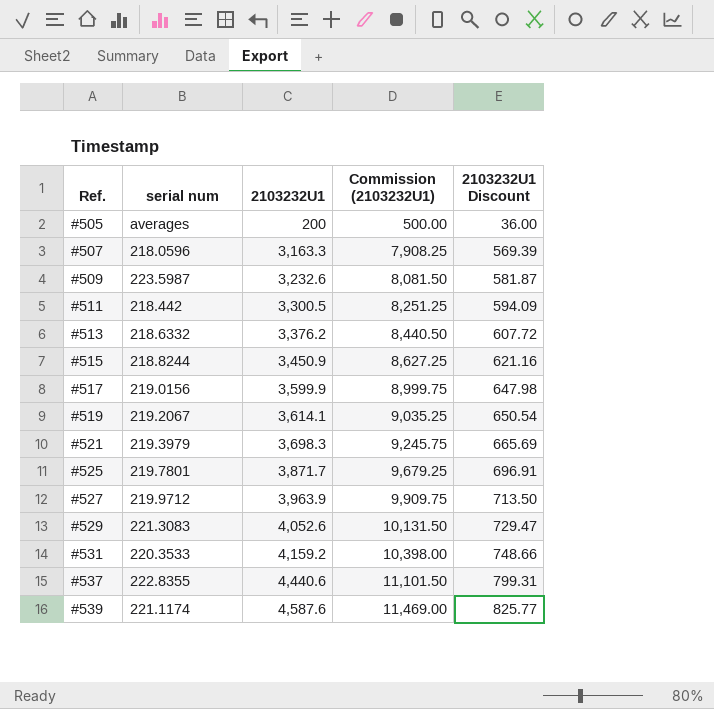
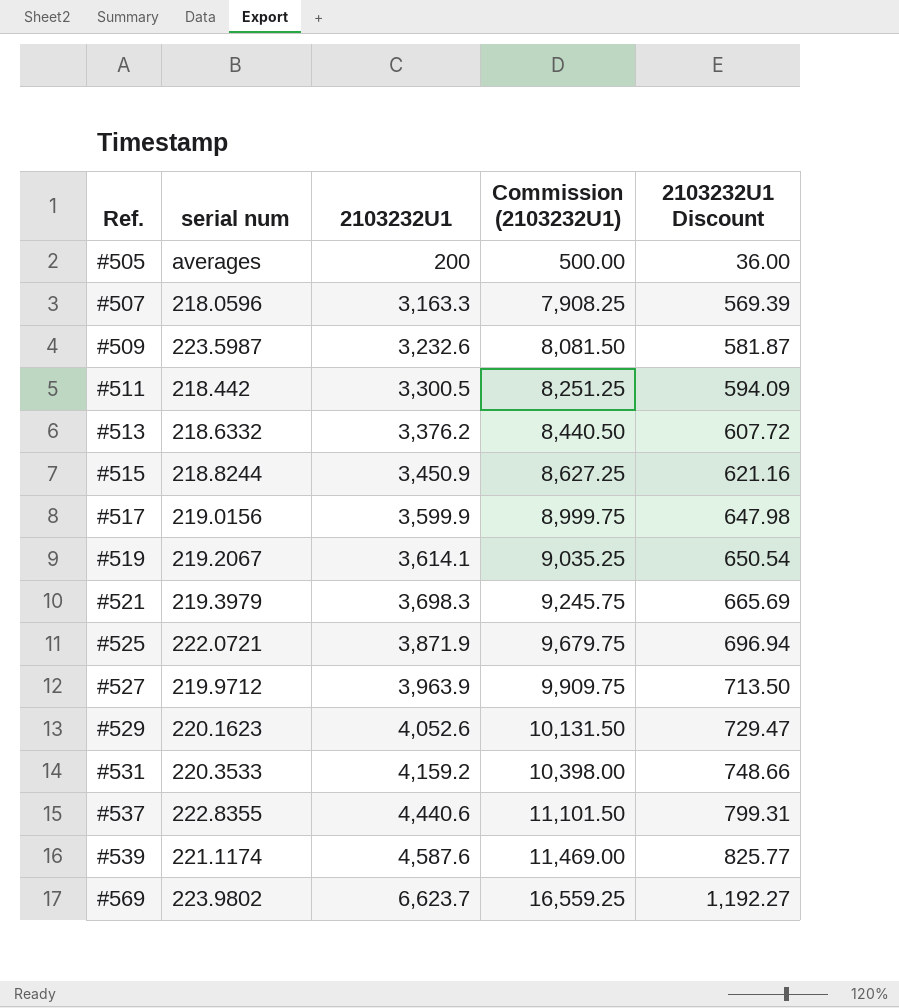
#525 | serial num: 219.7801 -> 222.0721
#525 | 2103232U1: 3,871.7 -> 3,871.9
#525 | Commission (2103232U1): 9,679.25 -> 9,679.75
#525 | 2103232U1 Discount: 696.91 -> 696.94
#529 | serial num: 221.3083 -> 220.1623
row #569: none -> 223.9802 | 6,623.7 | 16,559.25 | 1,192.27

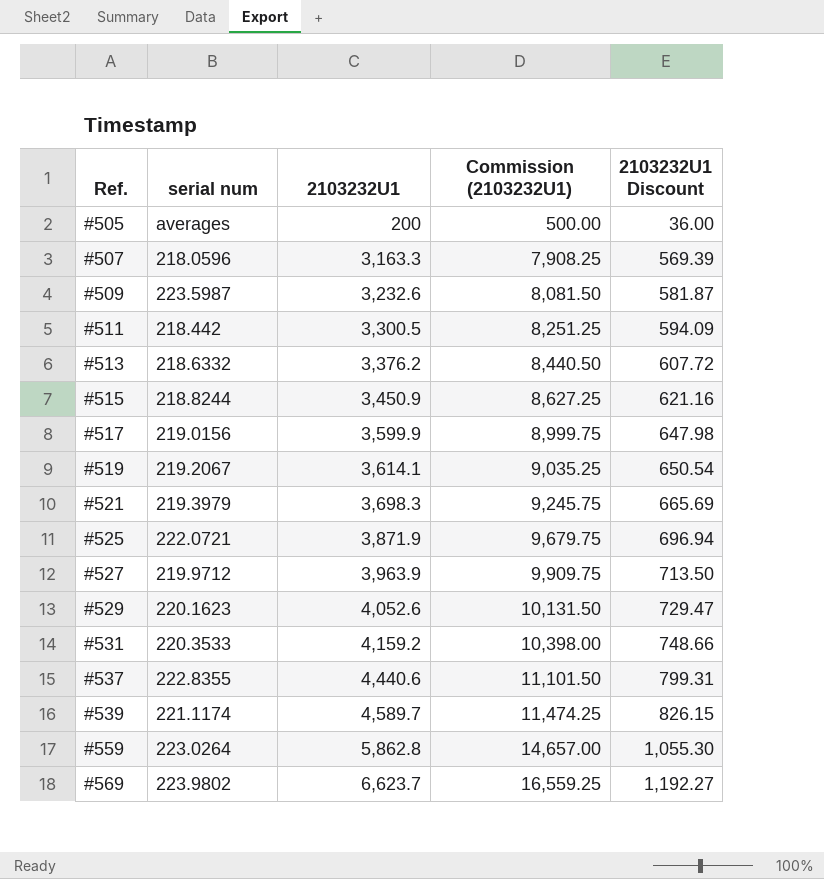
#539 | 2103232U1: 4,587.6 -> 4,589.7
#539 | Commission (2103232U1): 11,469.00 -> 11,474.25
#539 | 2103232U1 Discount: 825.77 -> 826.15
row #559: none -> 223.0264 | 5,862.8 | 14,657.00 | 1,055.30

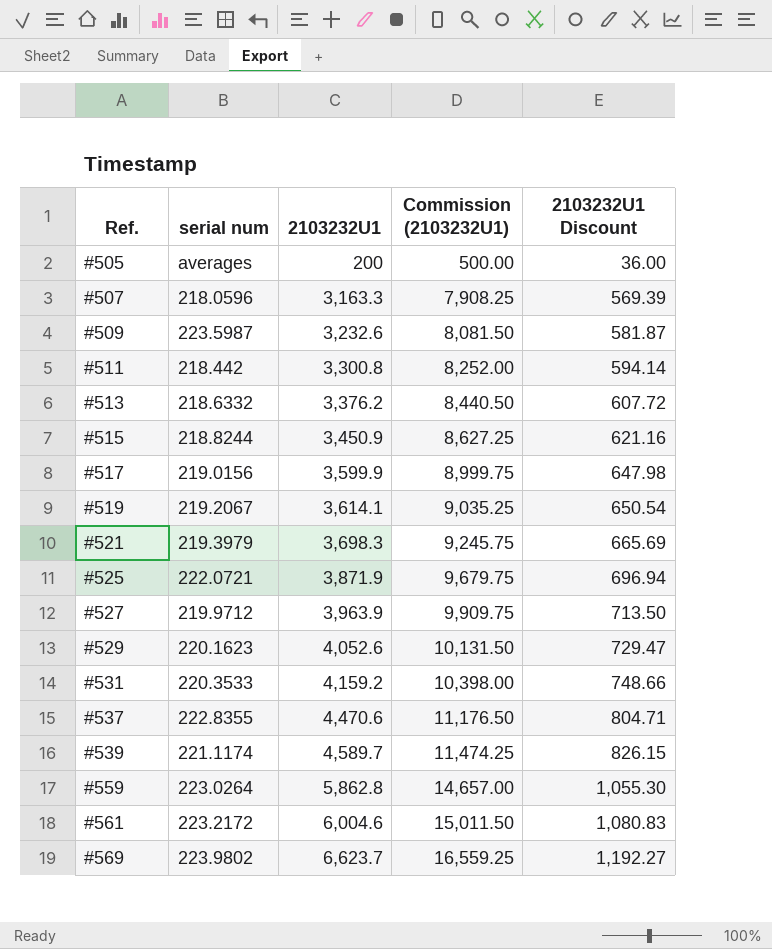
#511 | 2103232U1: 3,300.5 -> 3,300.8
#511 | Commission (2103232U1): 8,251.25 -> 8,252.00
#511 | 2103232U1 Discount: 594.09 -> 594.14
#537 | 2103232U1: 4,440.6 -> 4,470.6
#537 | Commission (2103232U1): 11,101.50 -> 11,176.50
#537 | 2103232U1 Discount: 799.31 -> 804.71
row #561: none -> 223.2172 | 6,004.6 | 15,011.50 | 1,080.83

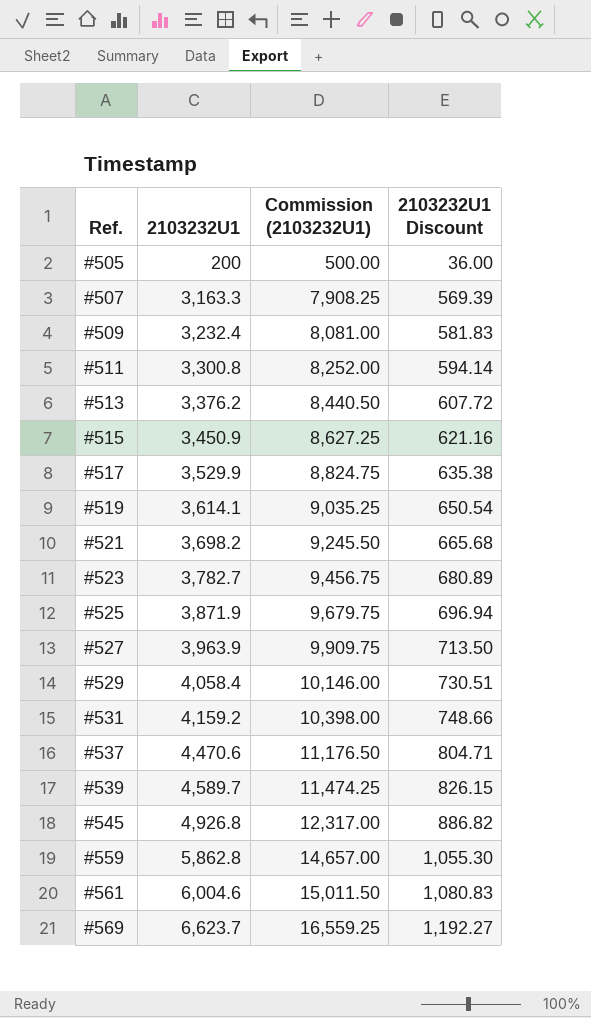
column serial num | position: 2 -> none
#509 | 2103232U1: 3,232.6 -> 3,232.4
#509 | Commission (2103232U1): 8,081.50 -> 8,081.00
#509 | 2103232U1 Discount: 581.87 -> 581.83
#517 | 2103232U1: 3,599.9 -> 3,529.9
#517 | Commission (2103232U1): 8,999.75 -> 8,824.75
#517 | 2103232U1 Discount: 647.98 -> 635.38
#521 | 2103232U1: 3,698.3 -> 3,698.2
#521 | Commission (2103232U1): 9,245.75 -> 9,245.50
#521 | 2103232U1 Discount: 665.69 -> 665.68
row #523: none -> 3,782.7 | 9,456.75 | 680.89
#529 | 2103232U1: 4,052.6 -> 4,058.4
#529 | Commission (2103232U1): 10,131.50 -> 10,146.00
#529 | 2103232U1 Discount: 729.47 -> 730.51
row #545: none -> 4,926.8 | 12,317.00 | 886.82

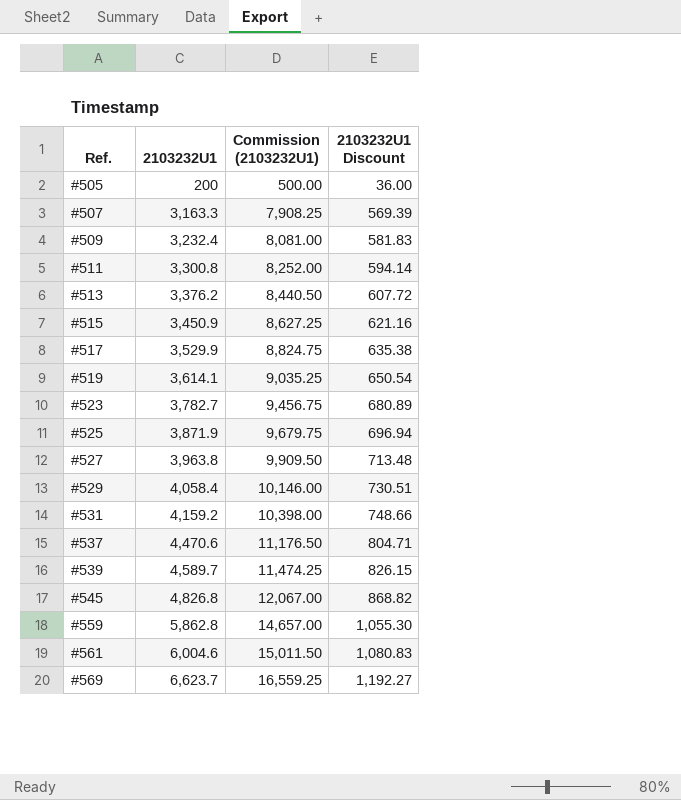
row #521: 3,698.2 | 9,245.50 | 665.68 -> none
#527 | 2103232U1: 3,963.9 -> 3,963.8
#527 | Commission (2103232U1): 9,909.75 -> 9,909.50
#527 | 2103232U1 Discount: 713.50 -> 713.48
#545 | 2103232U1: 4,926.8 -> 4,826.8
#545 | Commission (2103232U1): 12,317.00 -> 12,067.00
#545 | 2103232U1 Discount: 886.82 -> 868.82

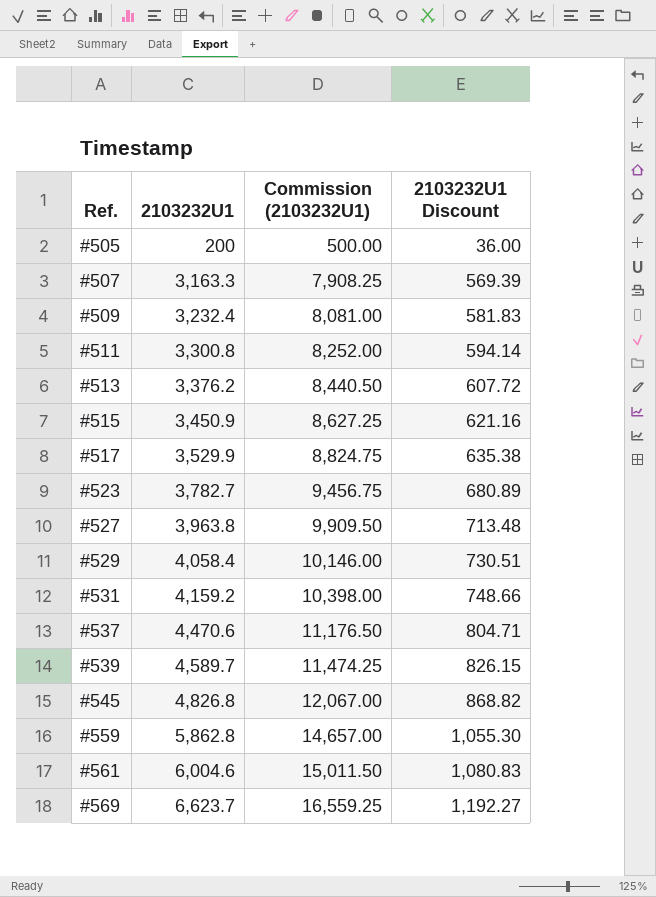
row #519: 3,614.1 | 9,035.25 | 650.54 -> none
row #525: 3,871.9 | 9,679.75 | 696.94 -> none

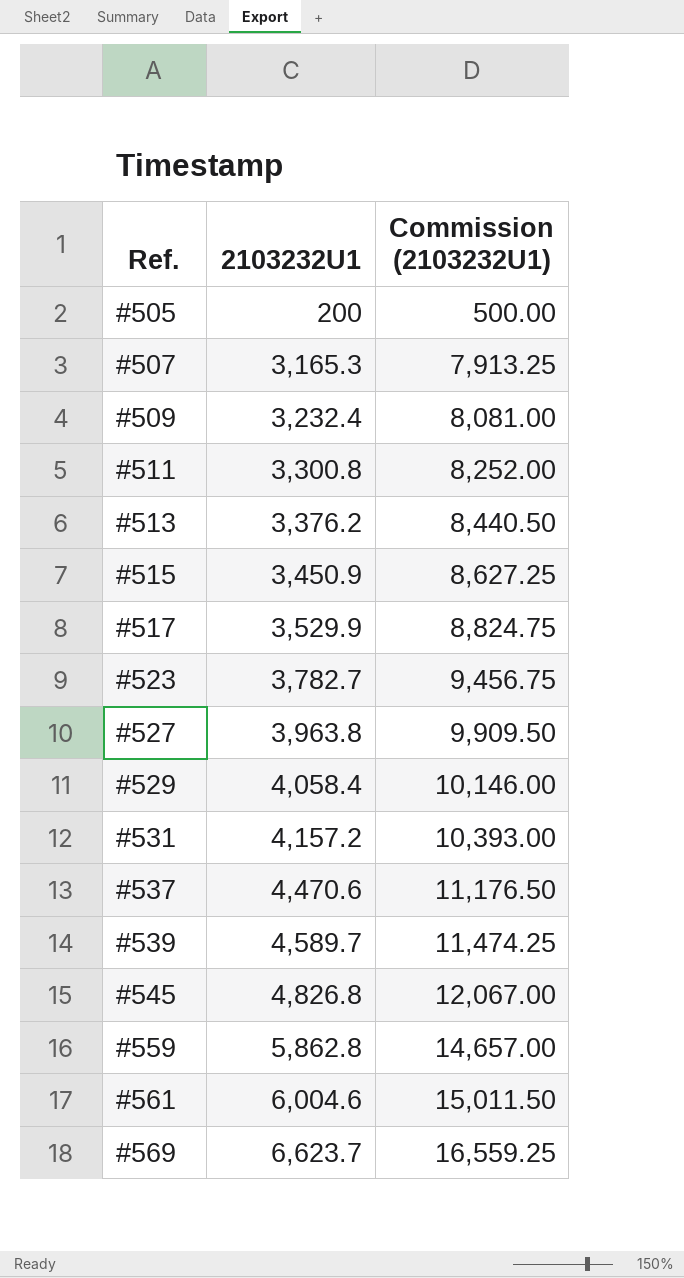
column 2103232U1 Discount | formula: [2103232U1] * 0.18 -> none
#507 | 2103232U1: 3,163.3 -> 3,165.3
#507 | Commission (2103232U1): 7,908.25 -> 7,913.25
#531 | 2103232U1: 4,159.2 -> 4,157.2
#531 | Commission (2103232U1): 10,398.00 -> 10,393.00

